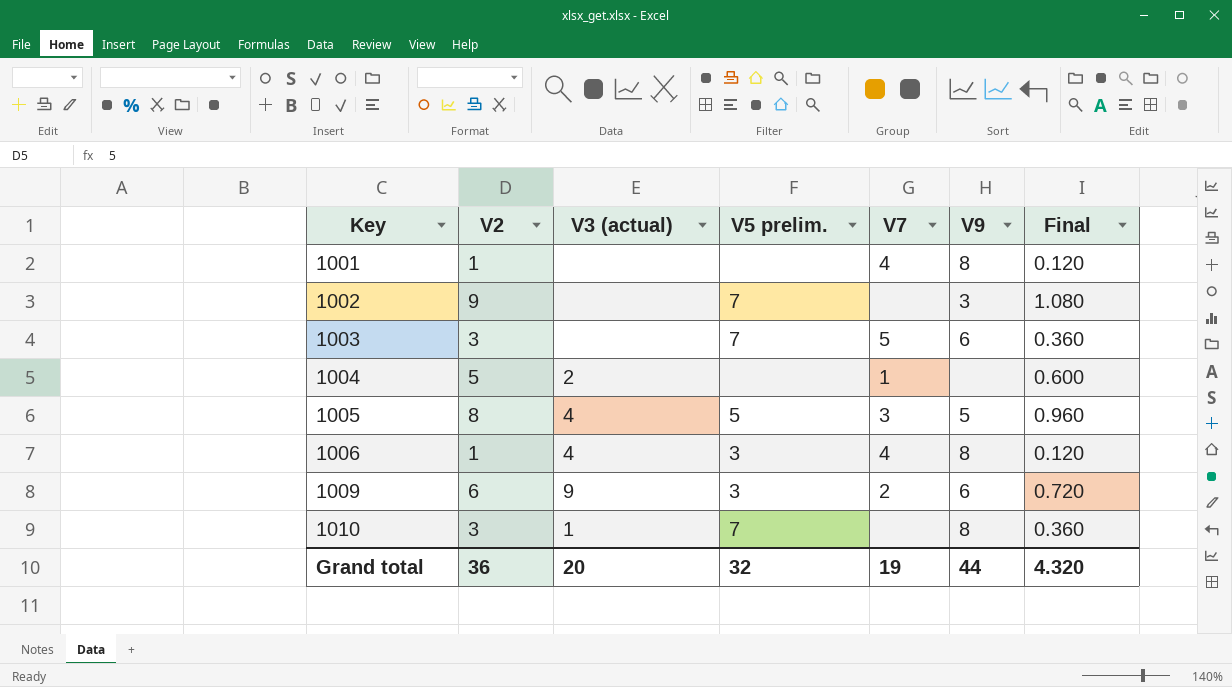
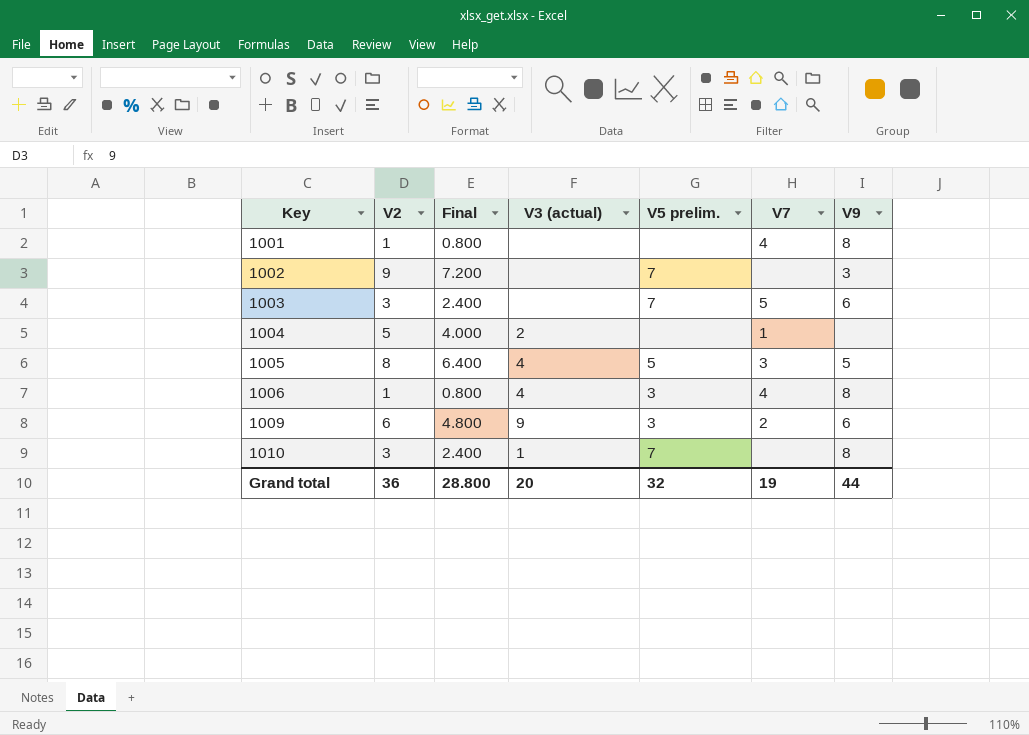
column Final | formula: [V2] * 0.12 -> [V2] * 0.8
column Final | position: 7 -> 3
Grand total | Final: 4.320 -> 28.800

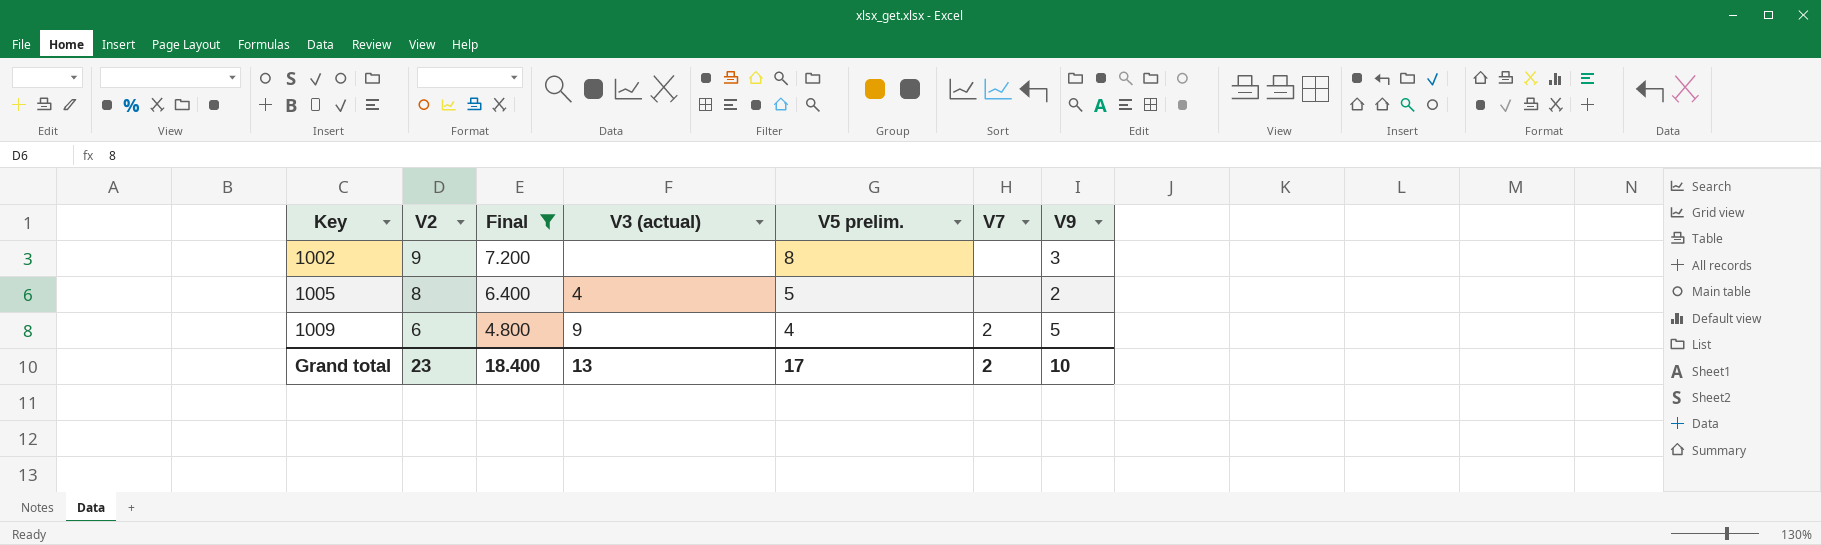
filter: none -> Final >= 4.800
1002 | V5 prelim.: 7 -> 8
1005 | V7: 3 -> none
1005 | V9: 5 -> 2
1009 | V5 prelim.: 3 -> 4
1009 | V9: 6 -> 5
Grand total | V2: 36 -> 23
Grand total | Final: 28.800 -> 18.400
Grand total | V3 (actual): 20 -> 13
Grand total | V5 prelim.: 32 -> 17
Grand total | V7: 19 -> 2
Grand total | V9: 44 -> 10

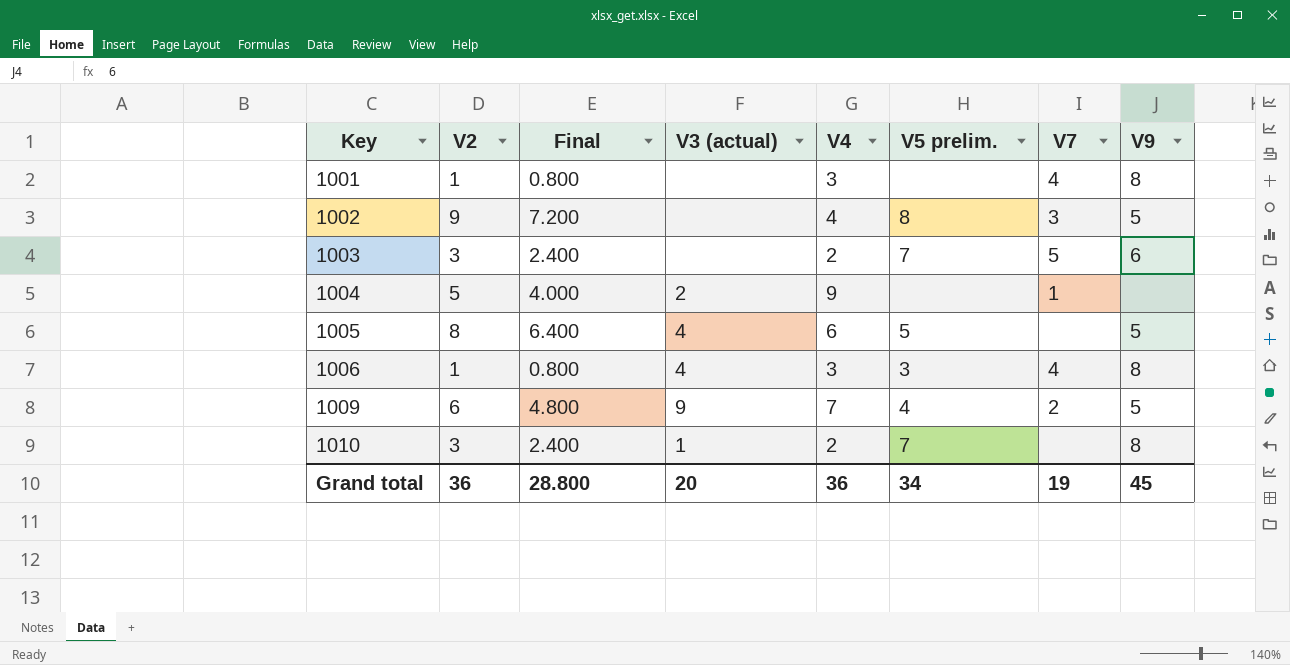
filter: Final >= 4.800 -> none
column V4 | position: none -> 5
1002 | V7: none -> 3
1002 | V9: 3 -> 5
1005 | V9: 2 -> 5
Grand total | V2: 23 -> 36
Grand total | Final: 18.400 -> 28.800
Grand total | V3 (actual): 13 -> 20
Grand total | V5 prelim.: 17 -> 34
Grand total | V7: 2 -> 19
Grand total | V9: 10 -> 45

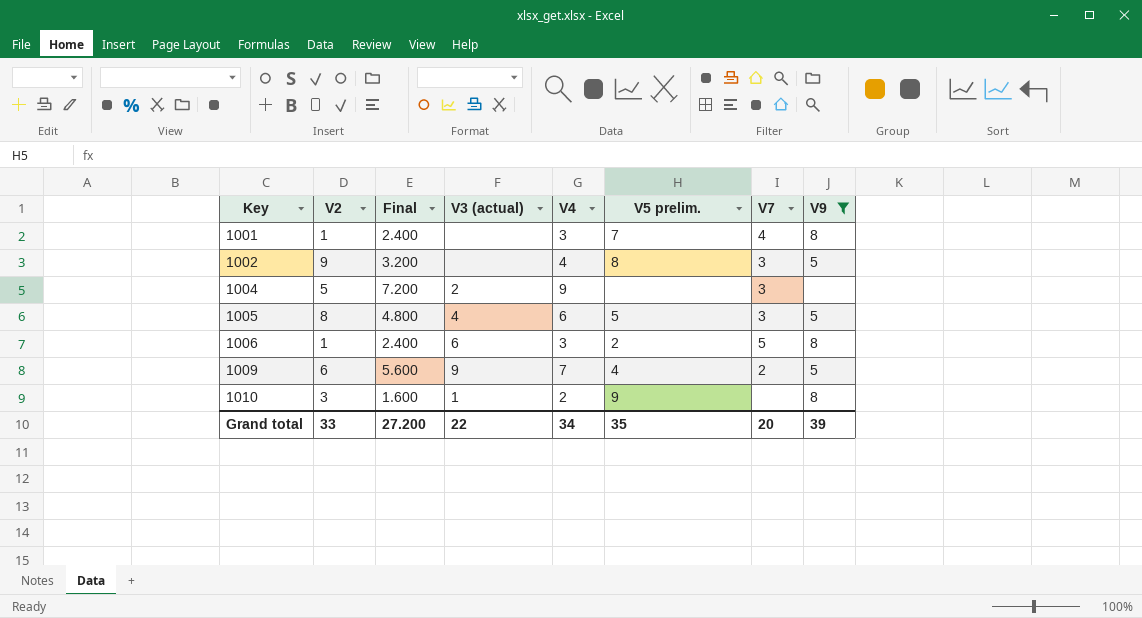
filter: none -> V9 != 6
column Final | formula: [V2] * 0.8 -> [V4] * 0.8
1001 | V5 prelim.: none -> 7
1004 | V7: 1 -> 3
1005 | V7: none -> 3
1006 | V3 (actual): 4 -> 6
1006 | V5 prelim.: 3 -> 2
1006 | V7: 4 -> 5
1010 | V5 prelim.: 7 -> 9
Grand total | V2: 36 -> 33
Grand total | Final: 28.800 -> 27.200
Grand total | V3 (actual): 20 -> 22
Grand total | V4: 36 -> 34
Grand total | V5 prelim.: 34 -> 35
Grand total | V7: 19 -> 20
Grand total | V9: 45 -> 39

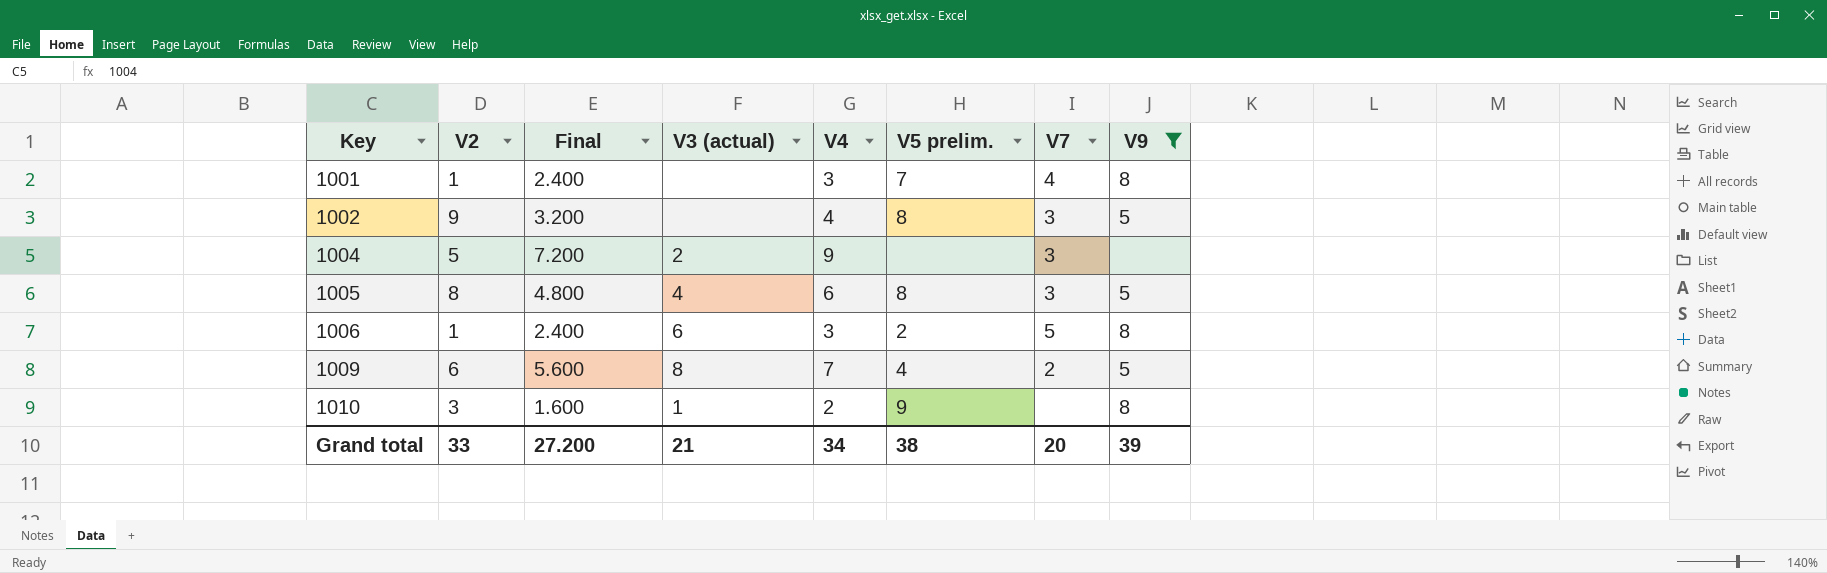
1005 | V5 prelim.: 5 -> 8
1009 | V3 (actual): 9 -> 8
Grand total | V3 (actual): 22 -> 21
Grand total | V5 prelim.: 35 -> 38

